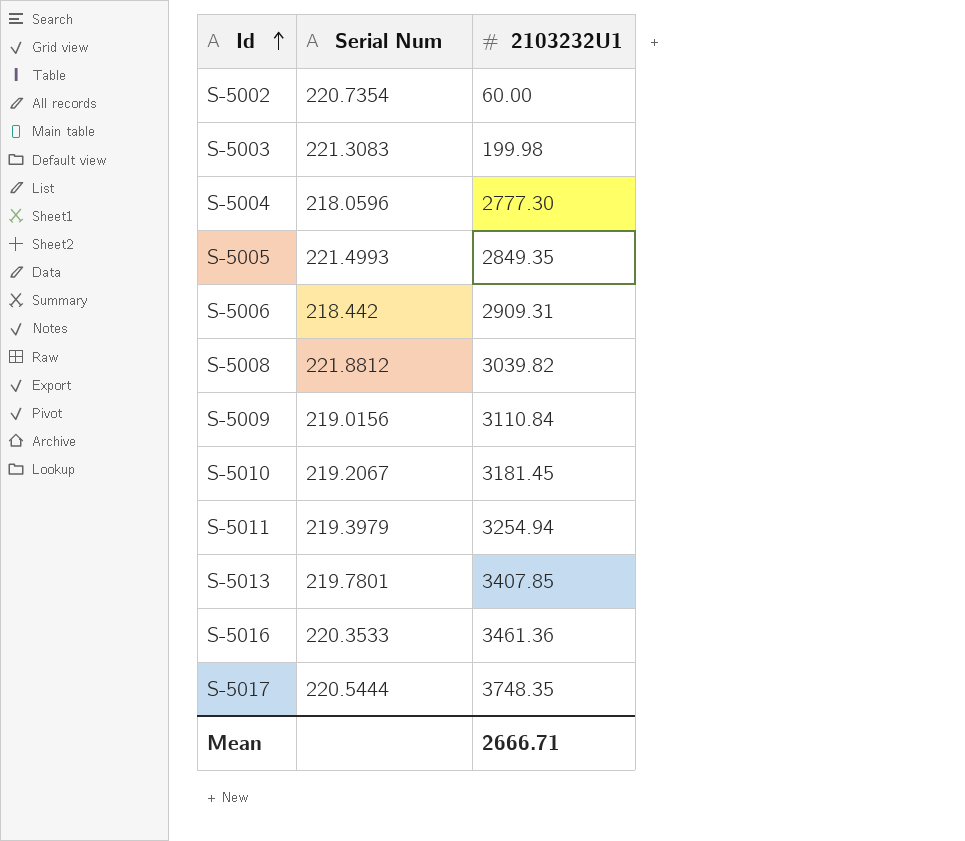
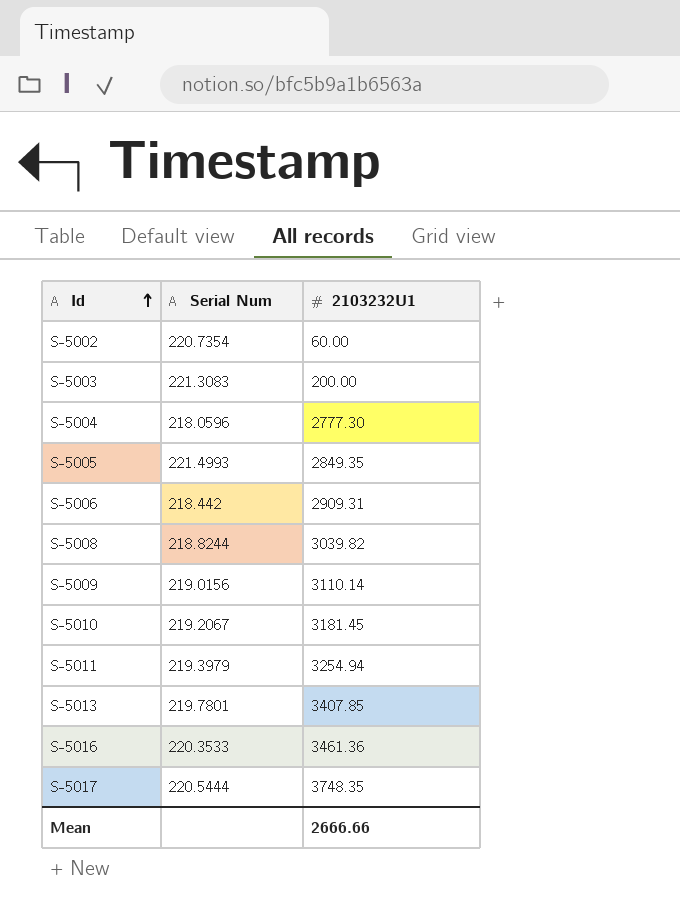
S-5003 | 2103232U1: 199.98 -> 200.00
S-5008 | Serial Num: 221.8812 -> 218.8244
S-5009 | 2103232U1: 3110.84 -> 3110.14
Mean | 2103232U1: 2666.71 -> 2666.66

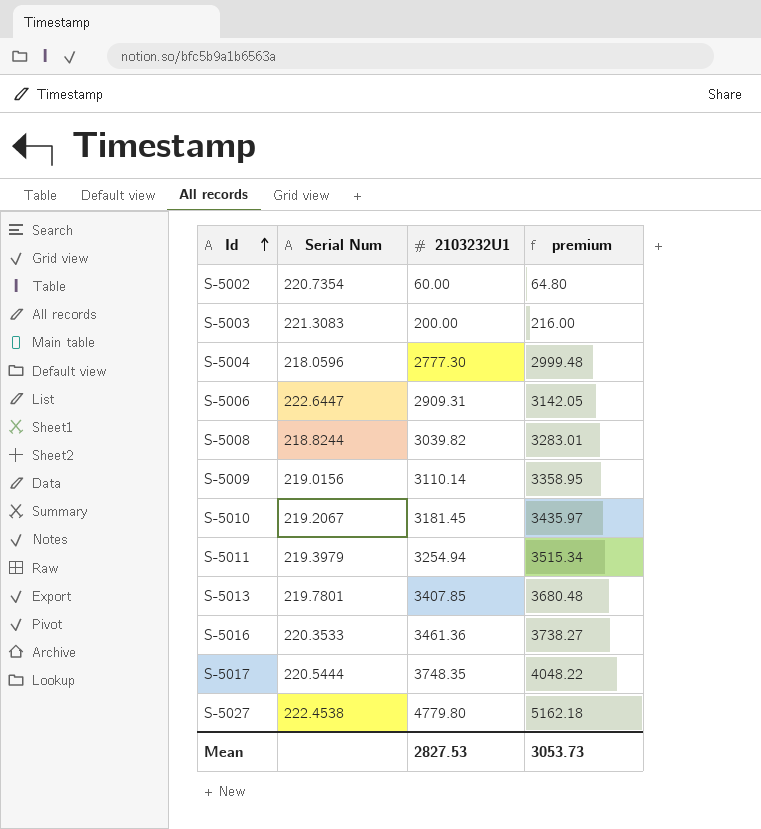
column premium | formula: none -> [2103232U1] * 1.08
row S-5005: 221.4993 | 2849.35 -> none
S-5006 | Serial Num: 218.442 -> 222.6447
row S-5027: none -> 222.4538 | 4779.80 | 5162.18
Mean | 2103232U1: 2666.66 -> 2827.53

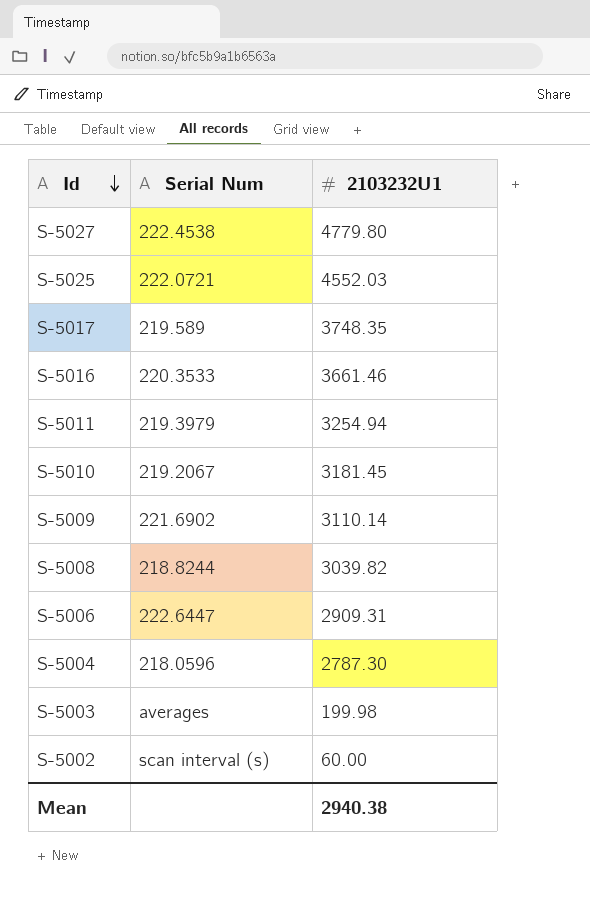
row order: Id ascending -> Id descending
column premium | formula: [2103232U1] * 1.08 -> none
row S-5013: 219.7801 | 3407.85 | 3680.48 -> none
row S-5025: none -> 222.0721 | 4552.03
S-5017 | Serial Num: 220.5444 -> 219.589
S-5016 | 2103232U1: 3461.36 -> 3661.46
S-5009 | Serial Num: 219.0156 -> 221.6902
S-5004 | 2103232U1: 2777.30 -> 2787.30
S-5003 | Serial Num: 221.3083 -> averages
S-5003 | 2103232U1: 200.00 -> 199.98
S-5002 | Serial Num: 220.7354 -> scan interval (s)
Mean | 2103232U1: 2827.53 -> 2940.38

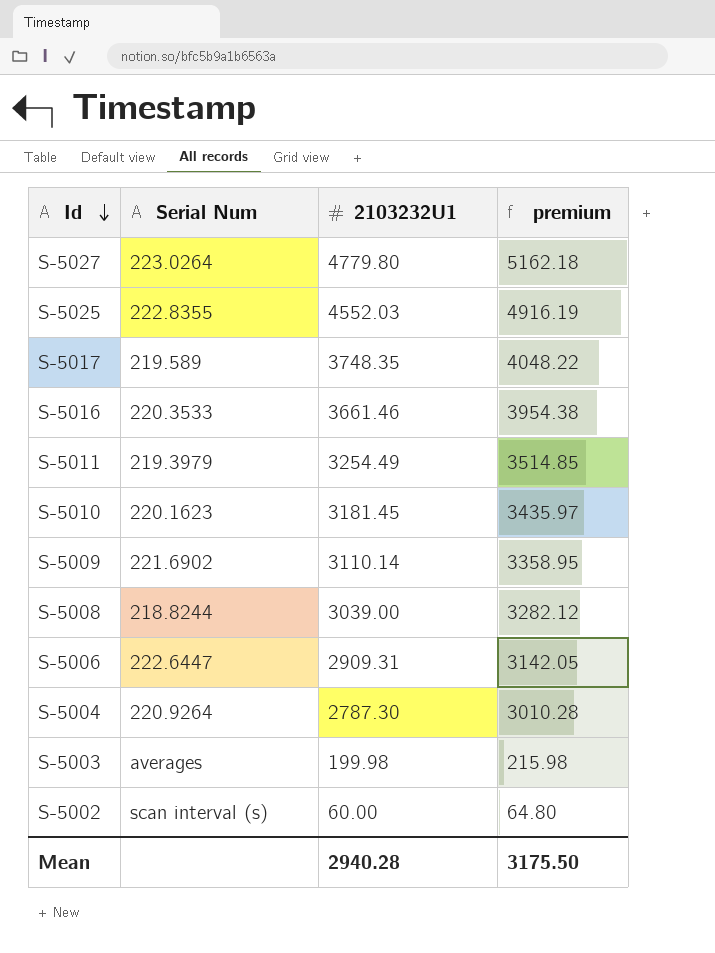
column premium | formula: none -> [2103232U1] * 1.08
S-5027 | Serial Num: 222.4538 -> 223.0264
S-5025 | Serial Num: 222.0721 -> 222.8355
S-5011 | 2103232U1: 3254.94 -> 3254.49
S-5010 | Serial Num: 219.2067 -> 220.1623
S-5008 | 2103232U1: 3039.82 -> 3039.00
S-5004 | Serial Num: 218.0596 -> 220.9264
Mean | 2103232U1: 2940.38 -> 2940.28

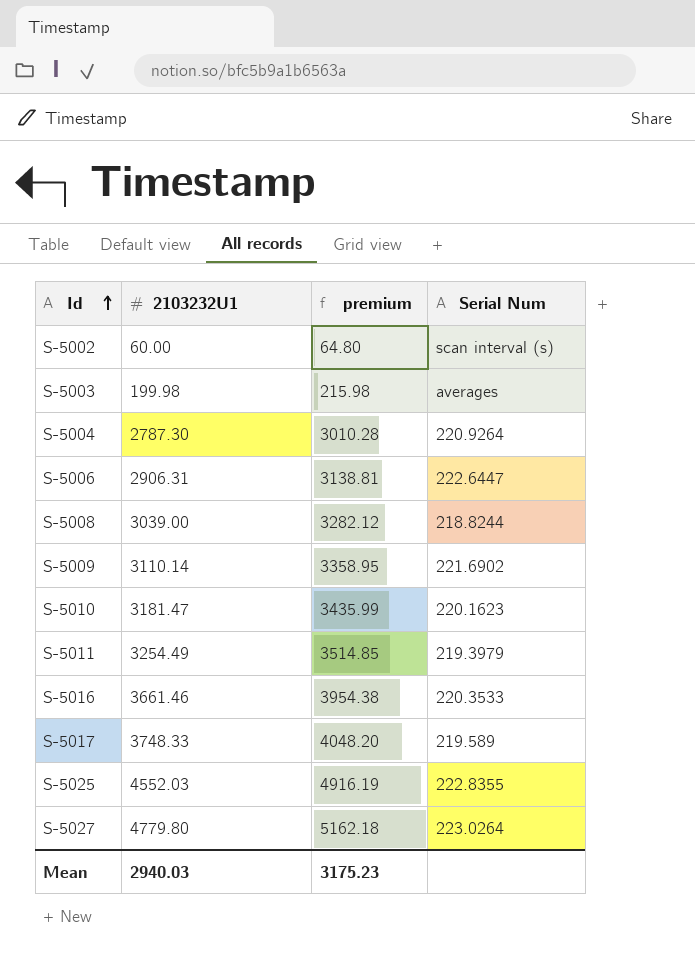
row order: Id descending -> Id ascending
column Serial Num | position: 2 -> 4
S-5006 | 2103232U1: 2909.31 -> 2906.31
S-5006 | premium: 3142.05 -> 3138.81
S-5010 | 2103232U1: 3181.45 -> 3181.47
S-5010 | premium: 3435.97 -> 3435.99
S-5017 | 2103232U1: 3748.35 -> 3748.33
S-5017 | premium: 4048.22 -> 4048.20
Mean | 2103232U1: 2940.28 -> 2940.03
Mean | premium: 3175.50 -> 3175.23

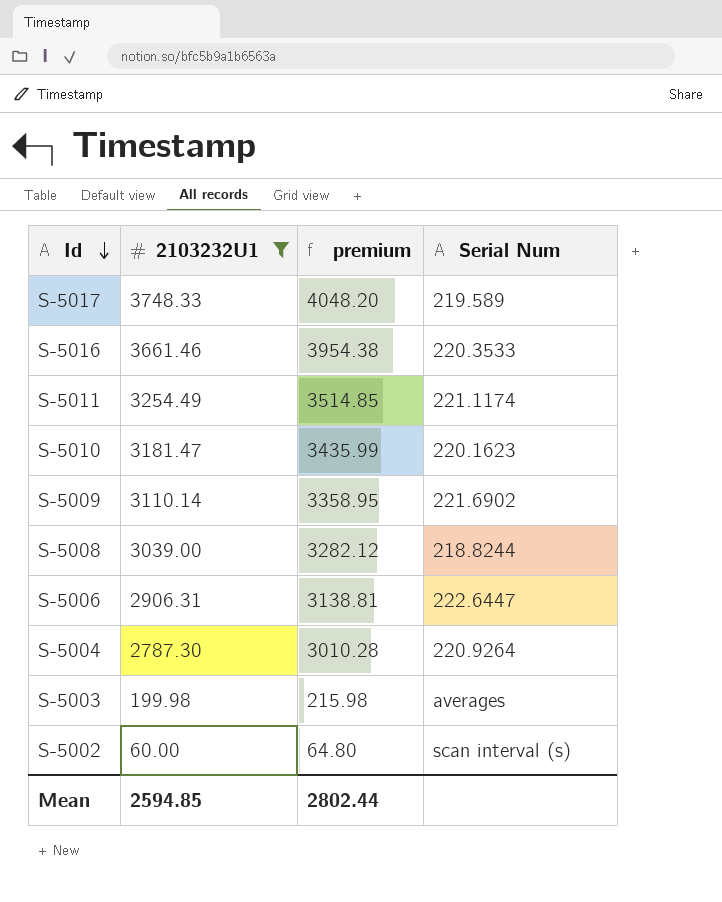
filter: none -> 2103232U1 <= 3748.33
row order: Id ascending -> Id descending
S-5011 | Serial Num: 219.3979 -> 221.1174
Mean | 2103232U1: 2940.03 -> 2594.85
Mean | premium: 3175.23 -> 2802.44

